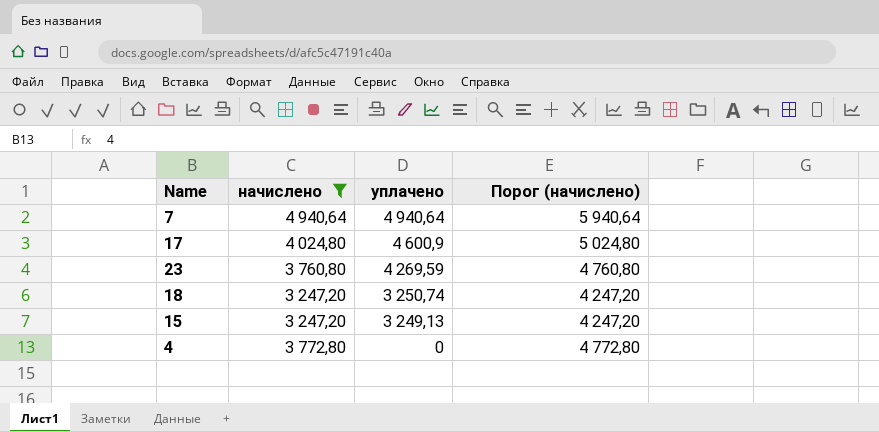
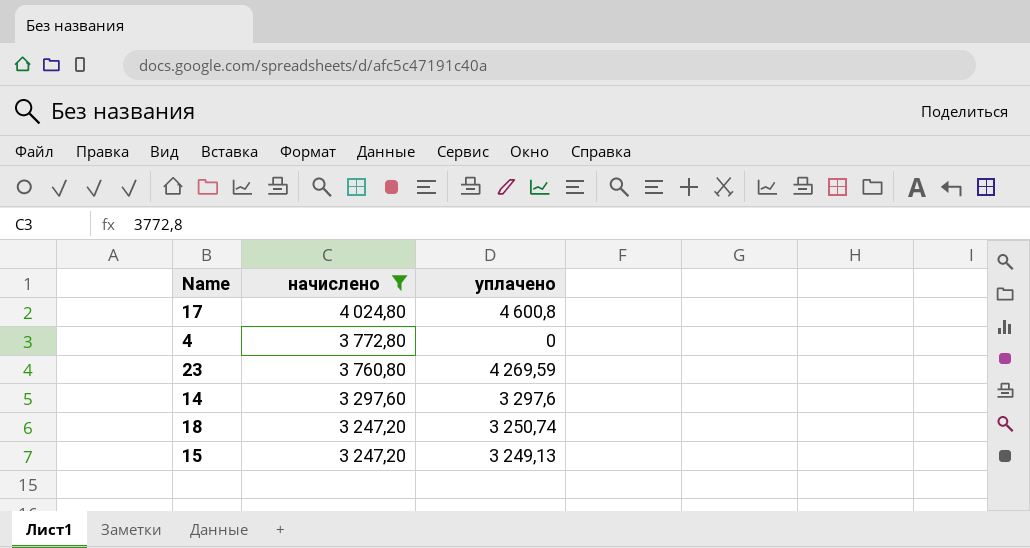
row order: уплачено descending -> начислено descending
column Порог (начислено) | formula: [начислено] + 1000 -> none
row 7: 4 940,64 | 4 940,64 | 5 940,64 -> none
17 | уплачено: 4 600,9 -> 4 600,8
row 14: none -> 3 297,60 | 3 297,6

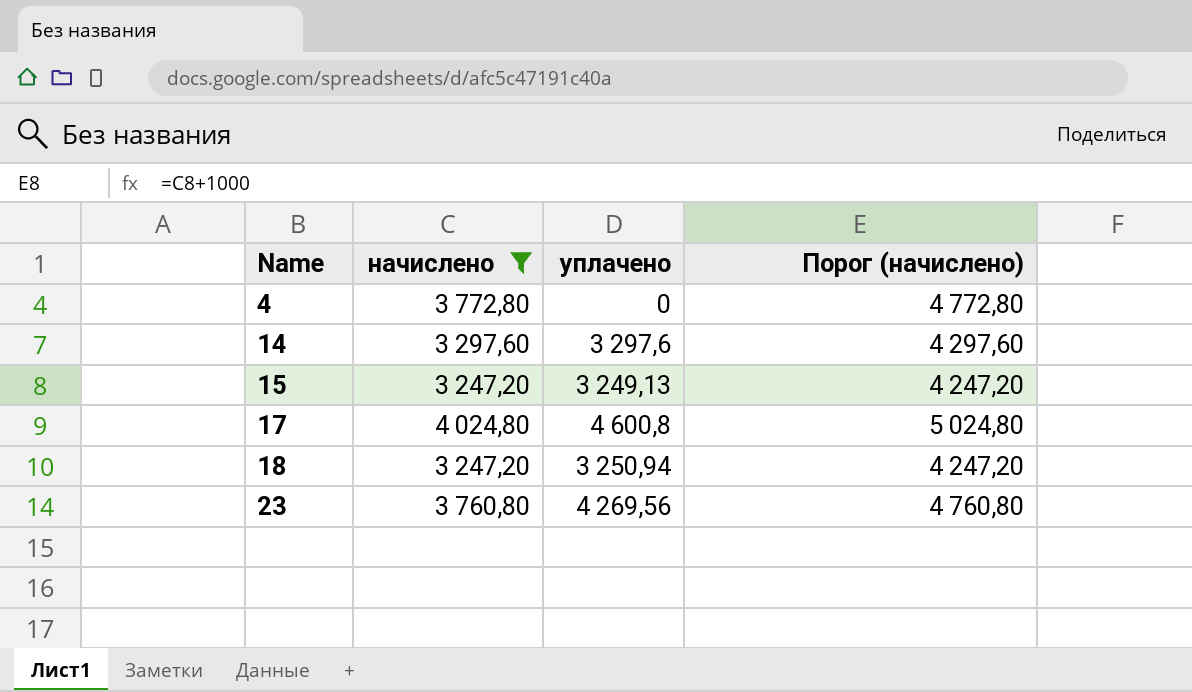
row order: начислено descending -> Name ascending
column Порог (начислено) | formula: none -> [начислено] + 1000
18 | уплачено: 3 250,74 -> 3 250,94
23 | уплачено: 4 269,59 -> 4 269,56

